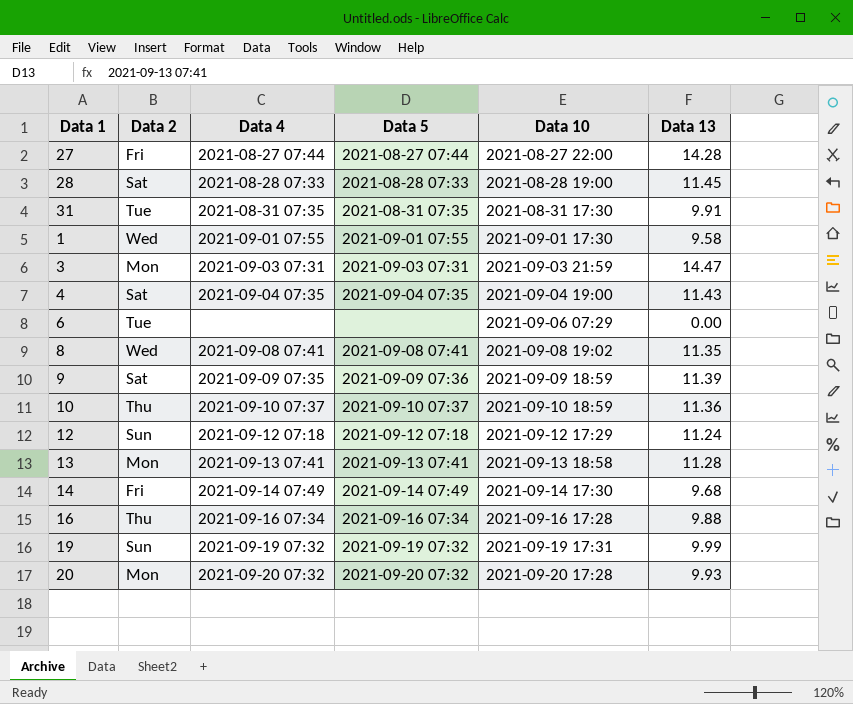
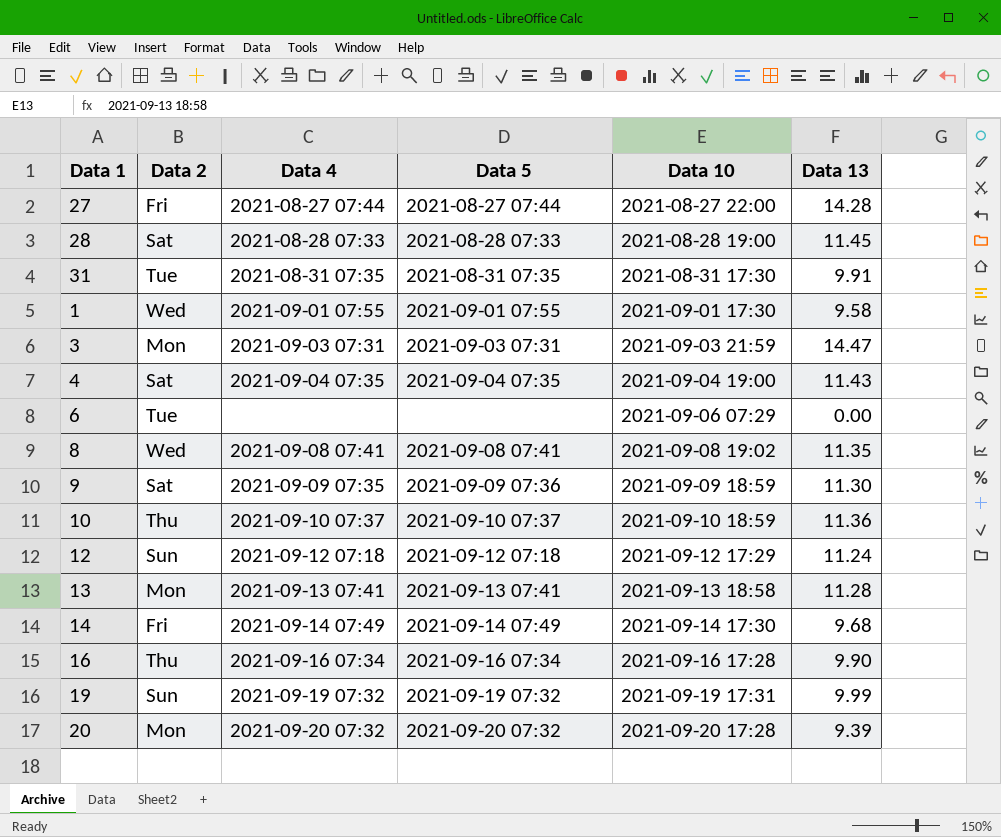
9 | Data 13: 11.39 -> 11.30
16 | Data 13: 9.88 -> 9.90
20 | Data 13: 9.93 -> 9.39

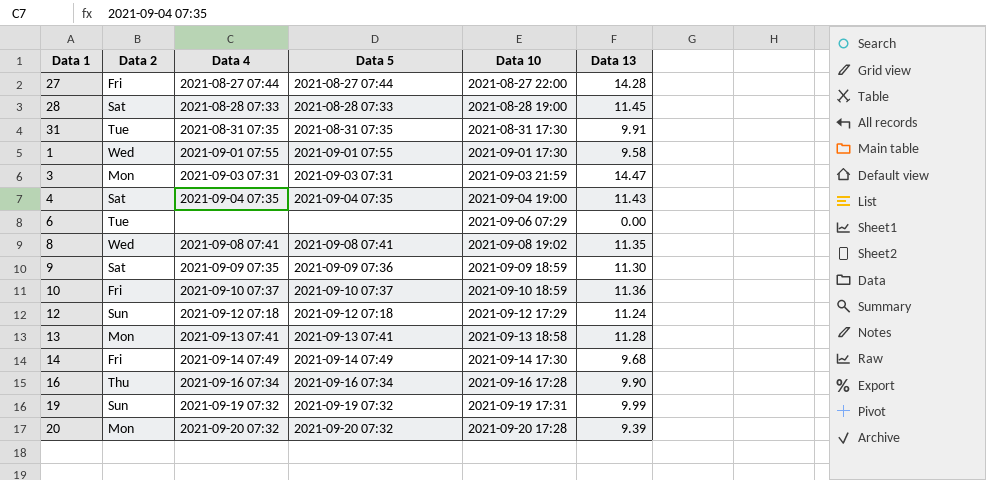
10 | Data 2: Thu -> Fri

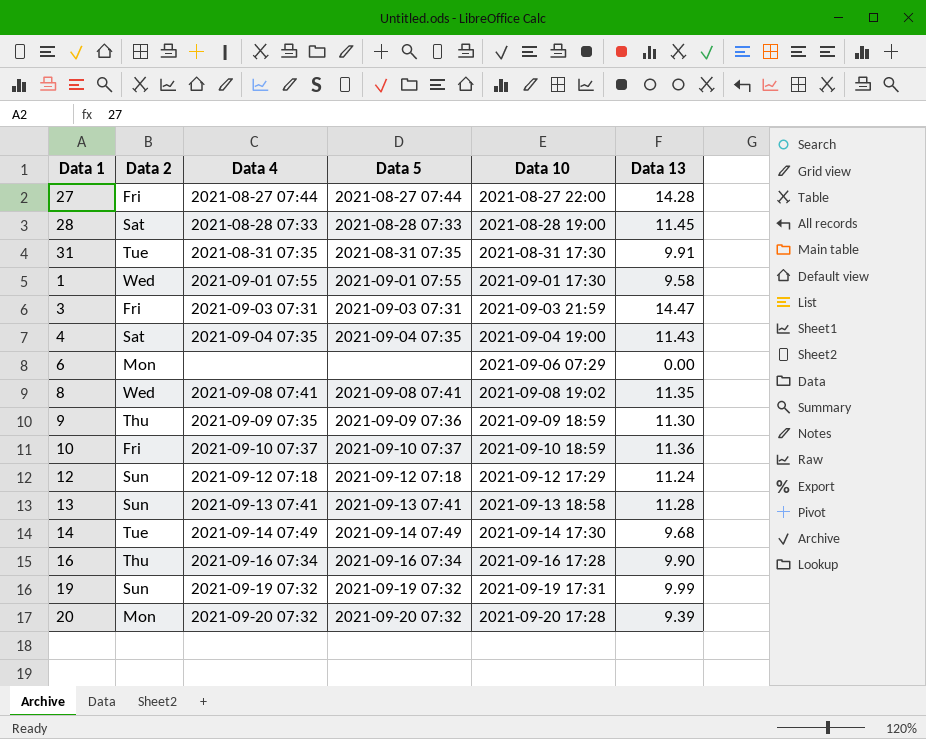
3 | Data 2: Mon -> Fri
6 | Data 2: Tue -> Mon
9 | Data 2: Sat -> Thu
13 | Data 2: Mon -> Sun
14 | Data 2: Fri -> Tue

